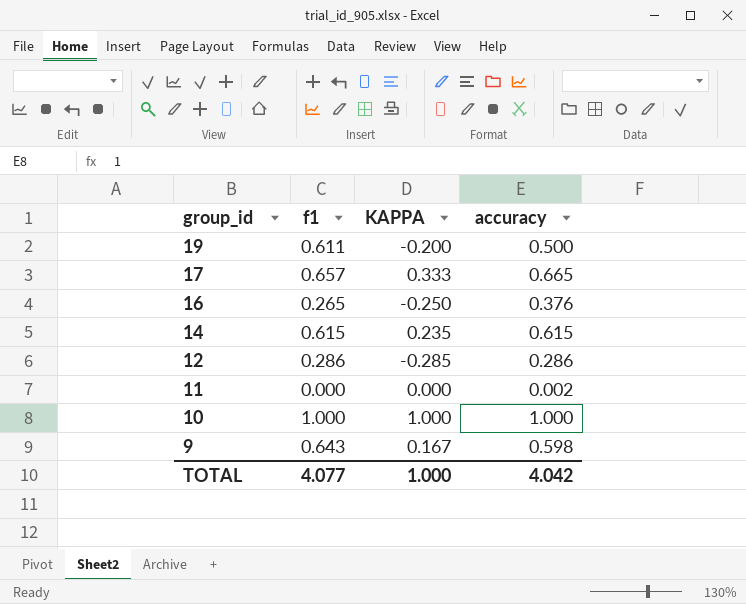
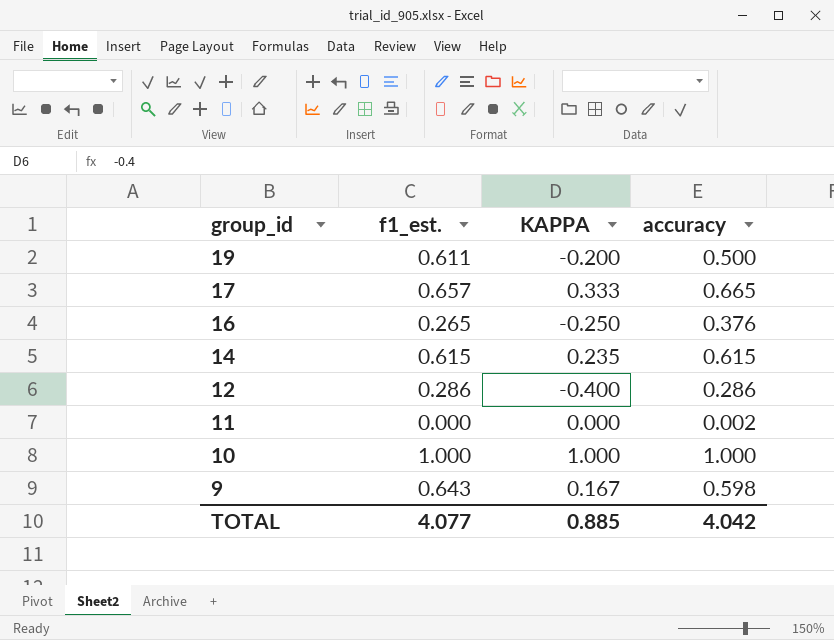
column name: f1 -> f1_est.
12 | KAPPA: -0.285 -> -0.400
TOTAL | KAPPA: 1.000 -> 0.885

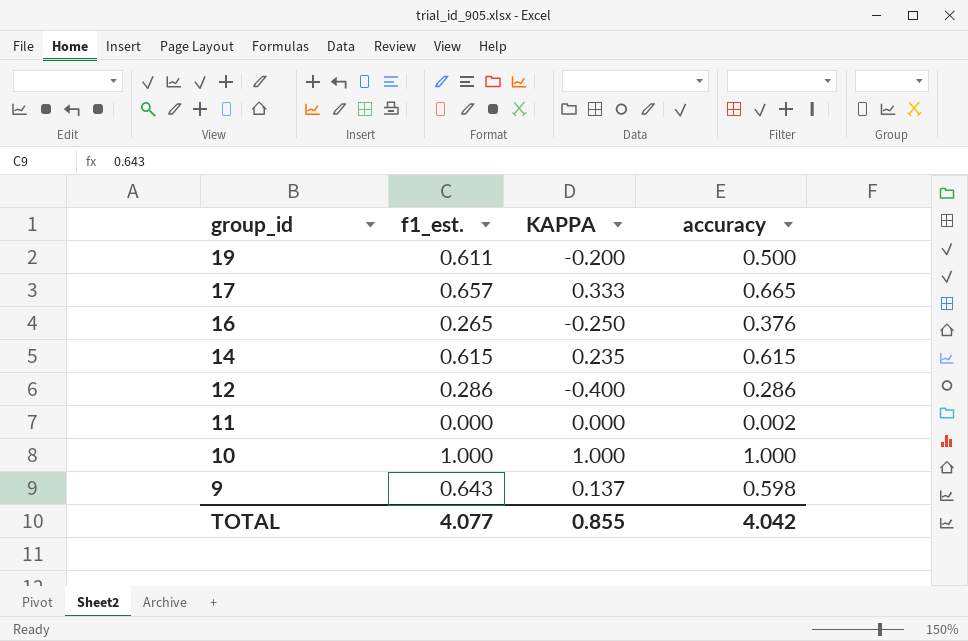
9 | KAPPA: 0.167 -> 0.137
TOTAL | KAPPA: 0.885 -> 0.855

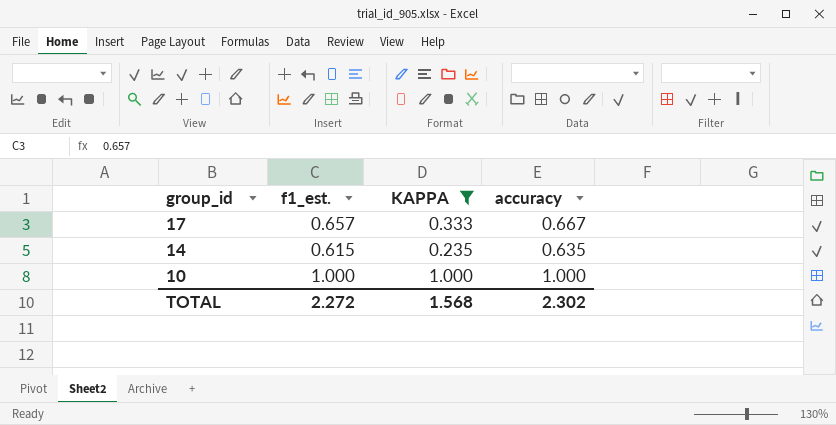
filter: none -> KAPPA >= 0.235
17 | accuracy: 0.665 -> 0.667
14 | accuracy: 0.615 -> 0.635
TOTAL | f1_est.: 4.077 -> 2.272
TOTAL | KAPPA: 0.855 -> 1.568
TOTAL | accuracy: 4.042 -> 2.302

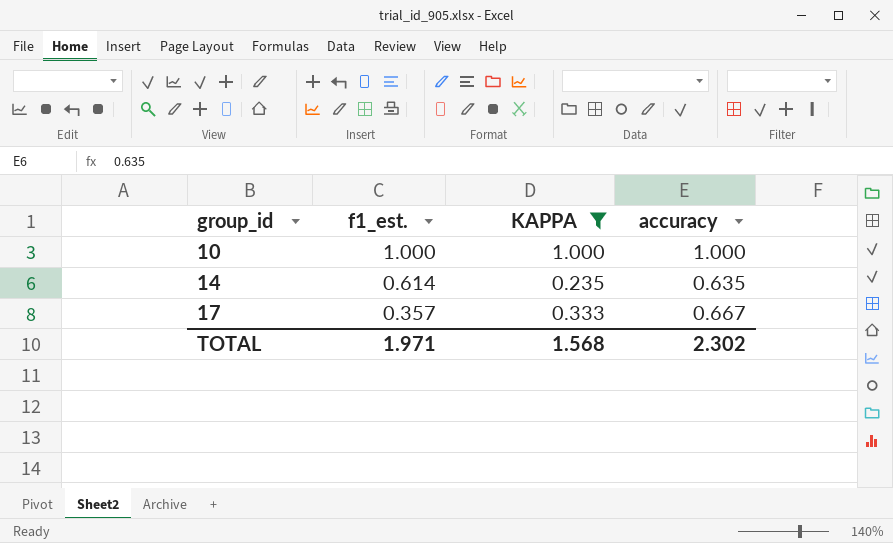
row order: group_id descending -> group_id ascending
14 | f1_est.: 0.615 -> 0.614
17 | f1_est.: 0.657 -> 0.357
TOTAL | f1_est.: 2.272 -> 1.971

